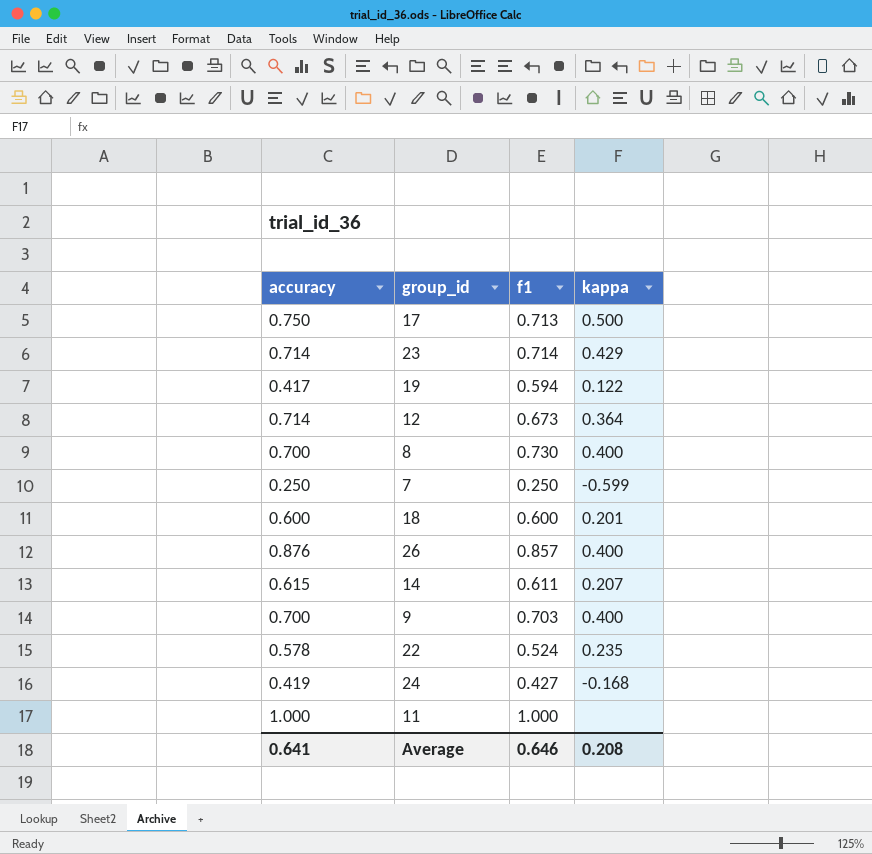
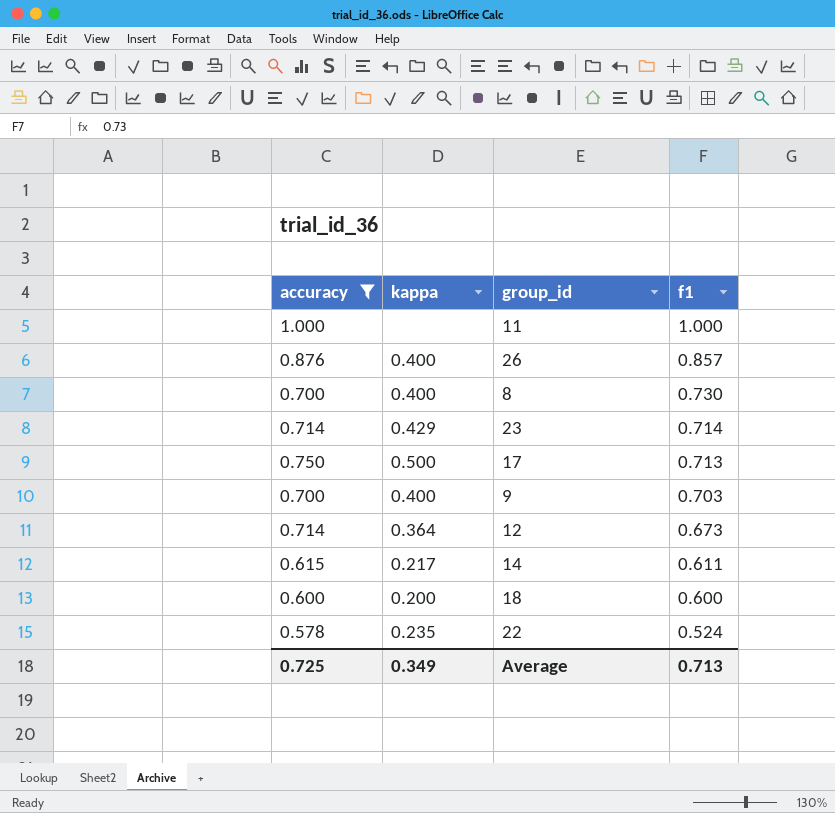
filter: none -> accuracy >= 0.578
row order: none -> f1 descending
column kappa | position: 4 -> 2
14 | kappa: 0.207 -> 0.217
18 | kappa: 0.201 -> 0.200
Average | accuracy: 0.641 -> 0.725
Average | kappa: 0.208 -> 0.349
Average | f1: 0.646 -> 0.713

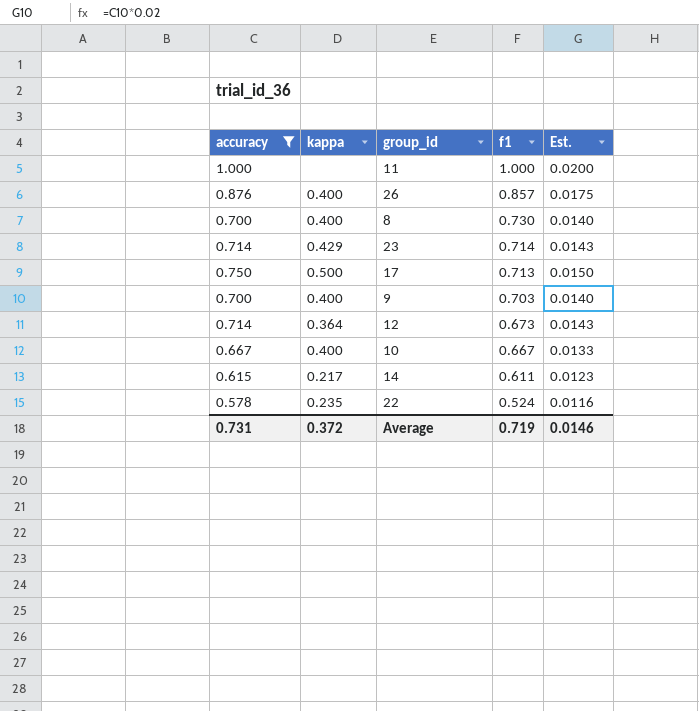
column Est. | formula: none -> [accuracy] * 0.02
row 18: 0.600 | 0.200 | 0.600 -> none
row 10: none -> 0.667 | 0.400 | 0.667 | 0.0133
Average | accuracy: 0.725 -> 0.731
Average | kappa: 0.349 -> 0.372
Average | f1: 0.713 -> 0.719

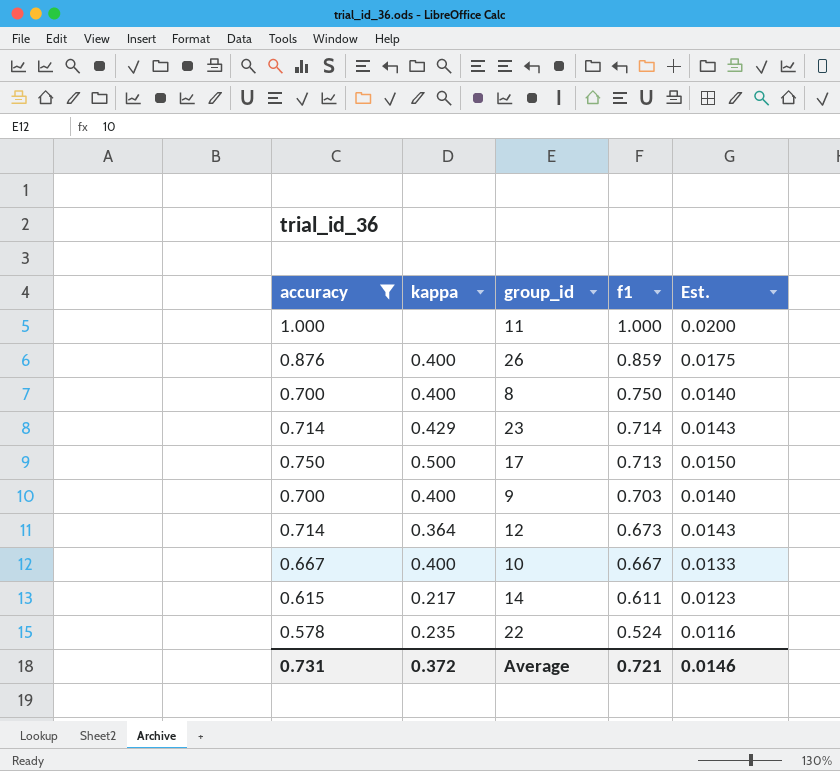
26 | f1: 0.857 -> 0.859
8 | f1: 0.730 -> 0.750
Average | f1: 0.719 -> 0.721

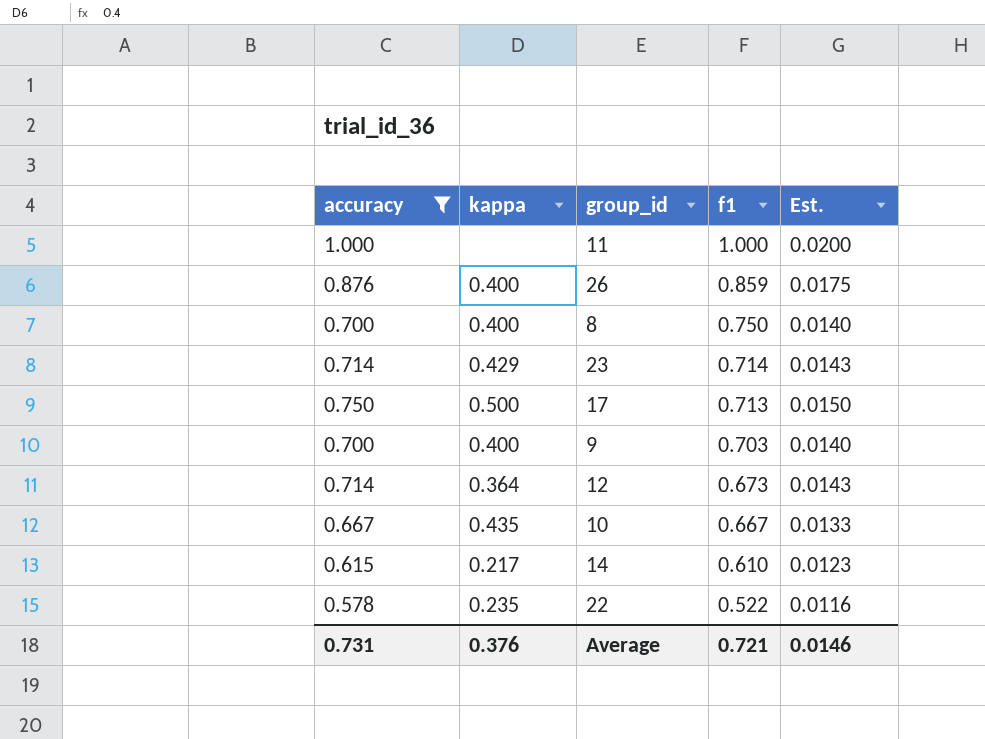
10 | kappa: 0.400 -> 0.435
14 | f1: 0.611 -> 0.610
22 | f1: 0.524 -> 0.522
Average | kappa: 0.372 -> 0.376

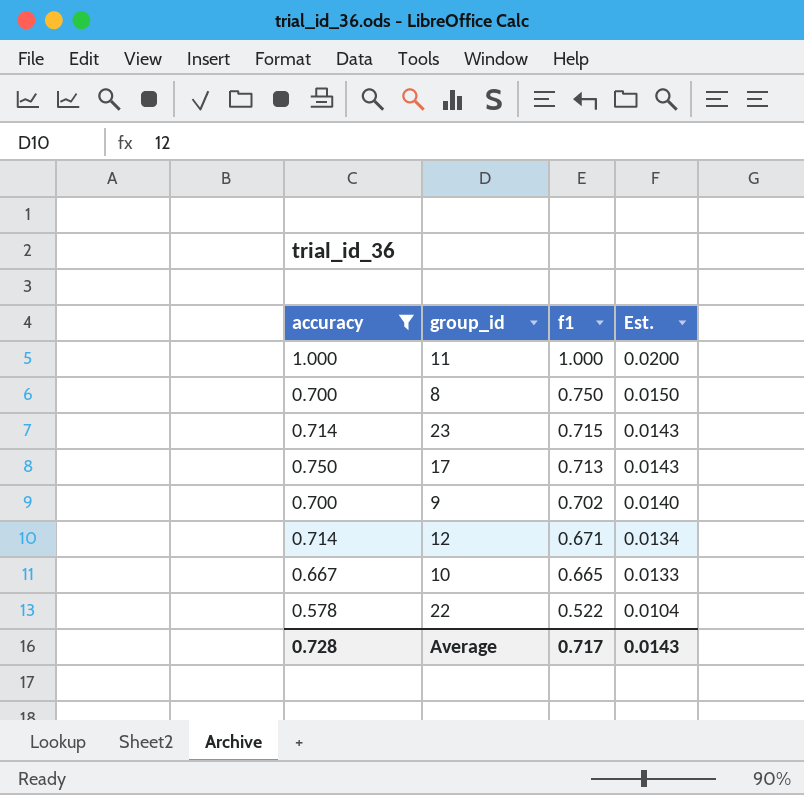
column kappa | position: 2 -> none
column Est. | formula: [accuracy] * 0.02 -> [f1] * 0.02
row 26: 0.876 | 0.400 | 0.859 | 0.0175 -> none
row 14: 0.615 | 0.217 | 0.610 | 0.0123 -> none
23 | f1: 0.714 -> 0.715
9 | f1: 0.703 -> 0.702
12 | f1: 0.673 -> 0.671
10 | f1: 0.667 -> 0.665
Average | accuracy: 0.731 -> 0.728
Average | f1: 0.721 -> 0.717
Average | Est.: 0.0146 -> 0.0143

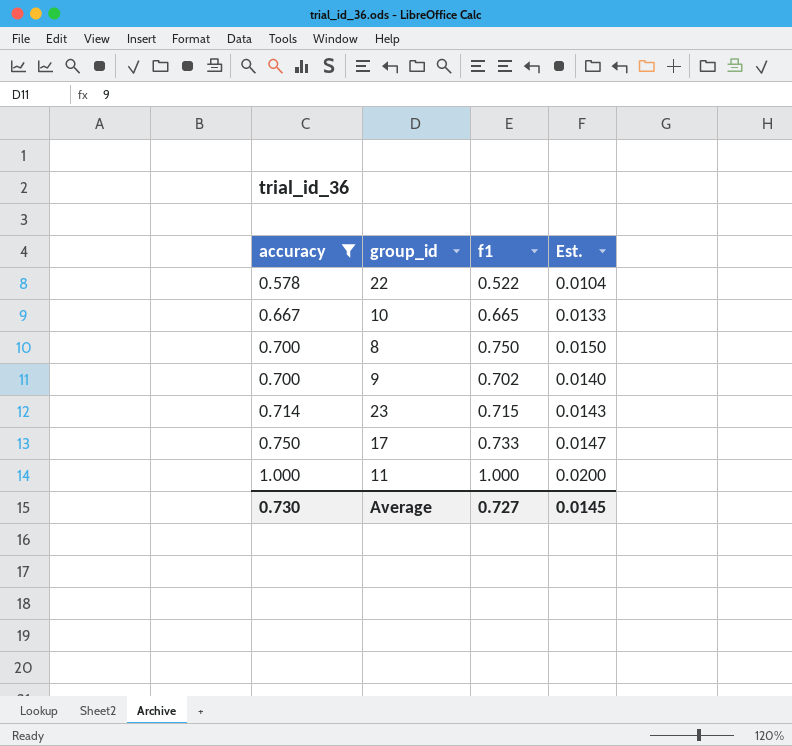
row order: f1 descending -> accuracy ascending
row 12: 0.714 | 0.671 | 0.0134 -> none
17 | f1: 0.713 -> 0.733
17 | Est.: 0.0143 -> 0.0147
Average | accuracy: 0.728 -> 0.730
Average | f1: 0.717 -> 0.727
Average | Est.: 0.0143 -> 0.0145

